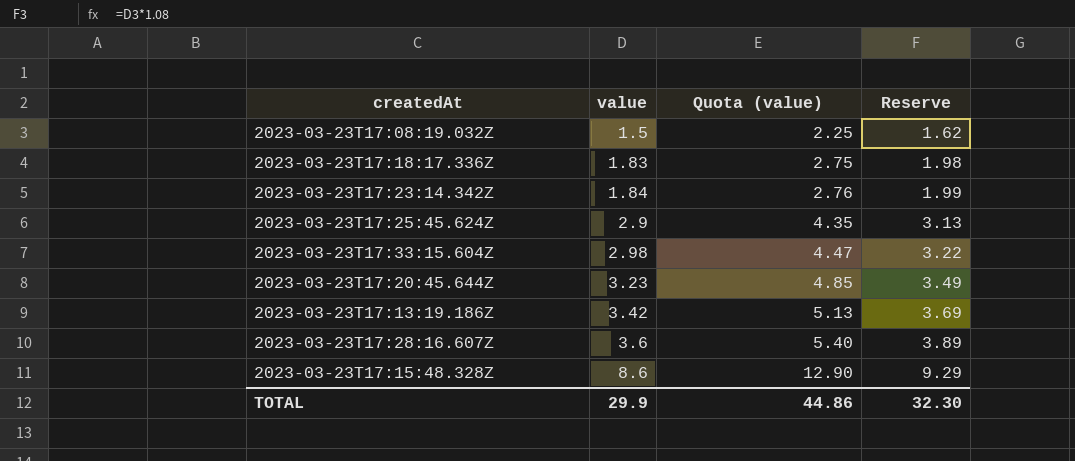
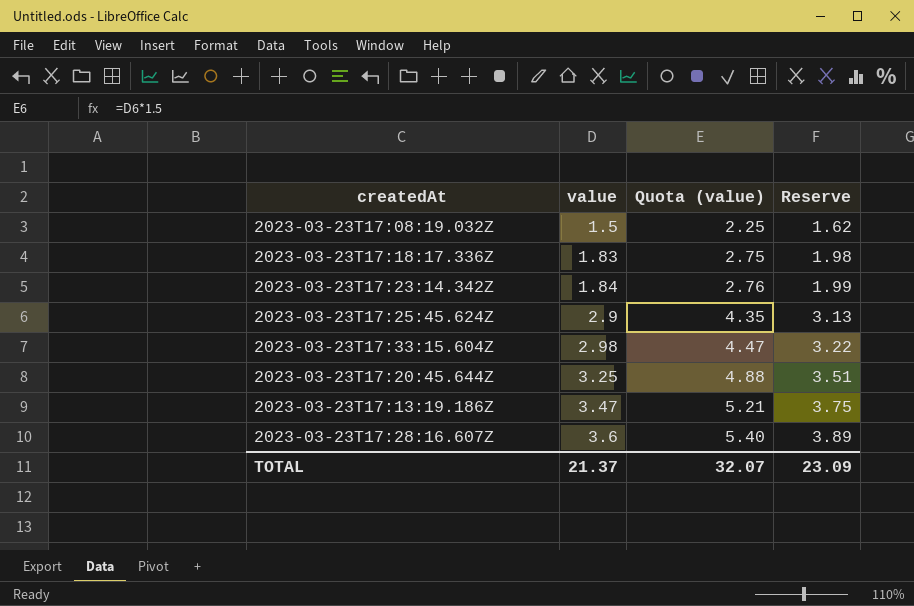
row 2023-03-23T17:15:48.328Z: 8.6 | 12.90 | 9.29 -> none
2023-03-23T17:20:45.644Z | value: 3.23 -> 3.25
2023-03-23T17:20:45.644Z | Quota (value): 4.85 -> 4.88
2023-03-23T17:20:45.644Z | Reserve: 3.49 -> 3.51
2023-03-23T17:13:19.186Z | value: 3.42 -> 3.47
2023-03-23T17:13:19.186Z | Quota (value): 5.13 -> 5.21
2023-03-23T17:13:19.186Z | Reserve: 3.69 -> 3.75
TOTAL | value: 29.9 -> 21.37
TOTAL | Quota (value): 44.86 -> 32.07
TOTAL | Reserve: 32.30 -> 23.09

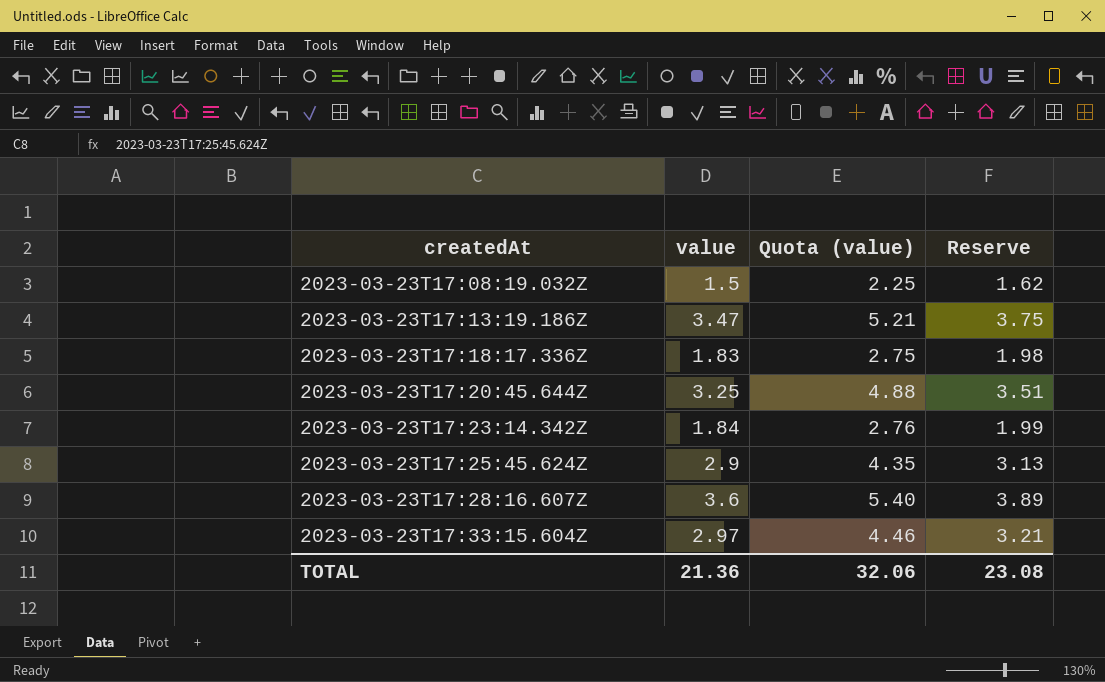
row order: value ascending -> createdAt ascending
2023-03-23T17:33:15.604Z | value: 2.98 -> 2.97
2023-03-23T17:33:15.604Z | Quota (value): 4.47 -> 4.46
2023-03-23T17:33:15.604Z | Reserve: 3.22 -> 3.21
TOTAL | value: 21.37 -> 21.36
TOTAL | Quota (value): 32.07 -> 32.06
TOTAL | Reserve: 23.09 -> 23.08

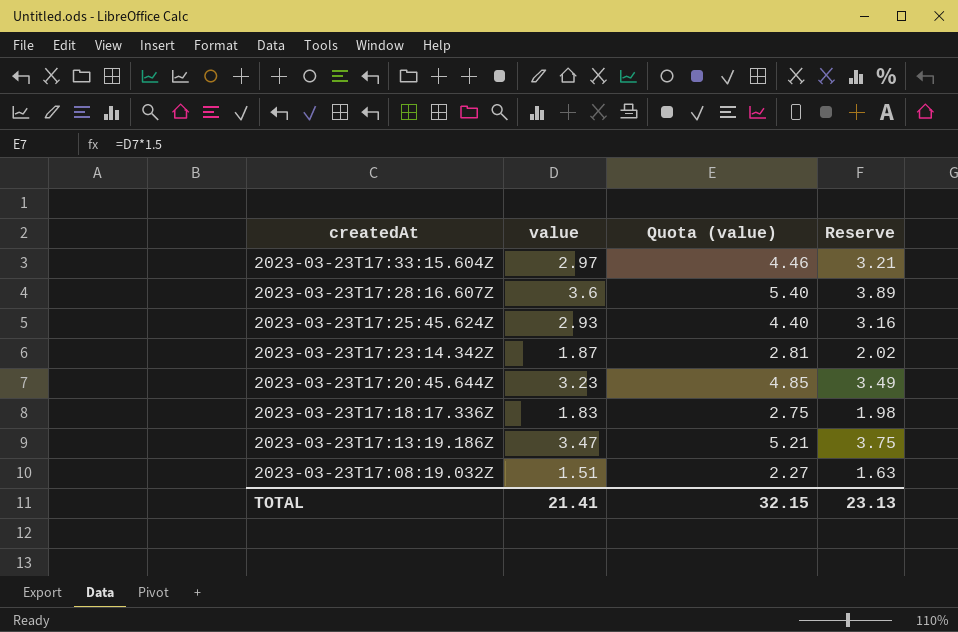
row order: createdAt ascending -> createdAt descending
2023-03-23T17:25:45.624Z | value: 2.9 -> 2.93
2023-03-23T17:25:45.624Z | Quota (value): 4.35 -> 4.40
2023-03-23T17:25:45.624Z | Reserve: 3.13 -> 3.16
2023-03-23T17:23:14.342Z | value: 1.84 -> 1.87
2023-03-23T17:23:14.342Z | Quota (value): 2.76 -> 2.81
2023-03-23T17:23:14.342Z | Reserve: 1.99 -> 2.02
2023-03-23T17:20:45.644Z | value: 3.25 -> 3.23
2023-03-23T17:20:45.644Z | Quota (value): 4.88 -> 4.85
2023-03-23T17:20:45.644Z | Reserve: 3.51 -> 3.49
2023-03-23T17:08:19.032Z | value: 1.5 -> 1.51
2023-03-23T17:08:19.032Z | Quota (value): 2.25 -> 2.27
2023-03-23T17:08:19.032Z | Reserve: 1.62 -> 1.63
TOTAL | value: 21.36 -> 21.41
TOTAL | Quota (value): 32.06 -> 32.15
TOTAL | Reserve: 23.08 -> 23.13

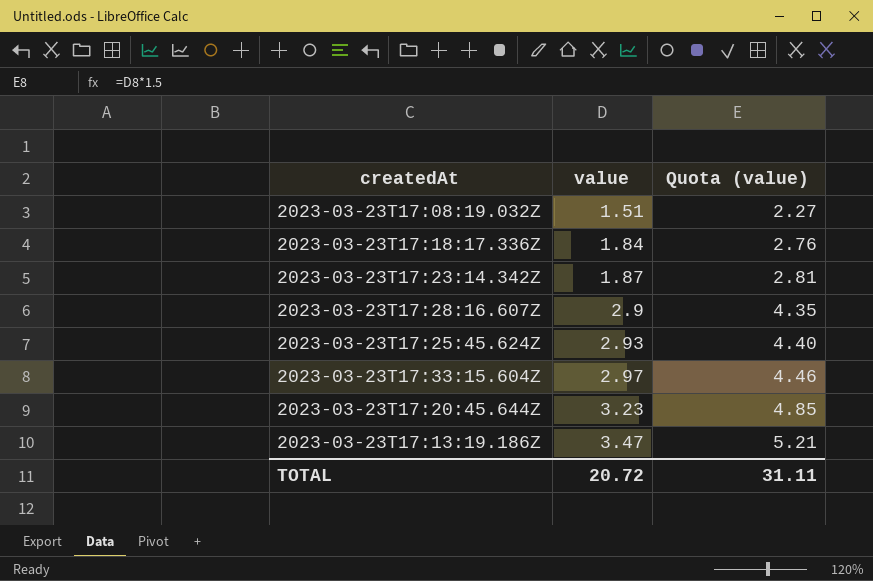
row order: createdAt descending -> value ascending
column Reserve | formula: [value] * 1.08 -> none
2023-03-23T17:18:17.336Z | value: 1.83 -> 1.84
2023-03-23T17:18:17.336Z | Quota (value): 2.75 -> 2.76
2023-03-23T17:28:16.607Z | value: 3.6 -> 2.9
2023-03-23T17:28:16.607Z | Quota (value): 5.40 -> 4.35
TOTAL | value: 21.41 -> 20.72
TOTAL | Quota (value): 32.15 -> 31.11

